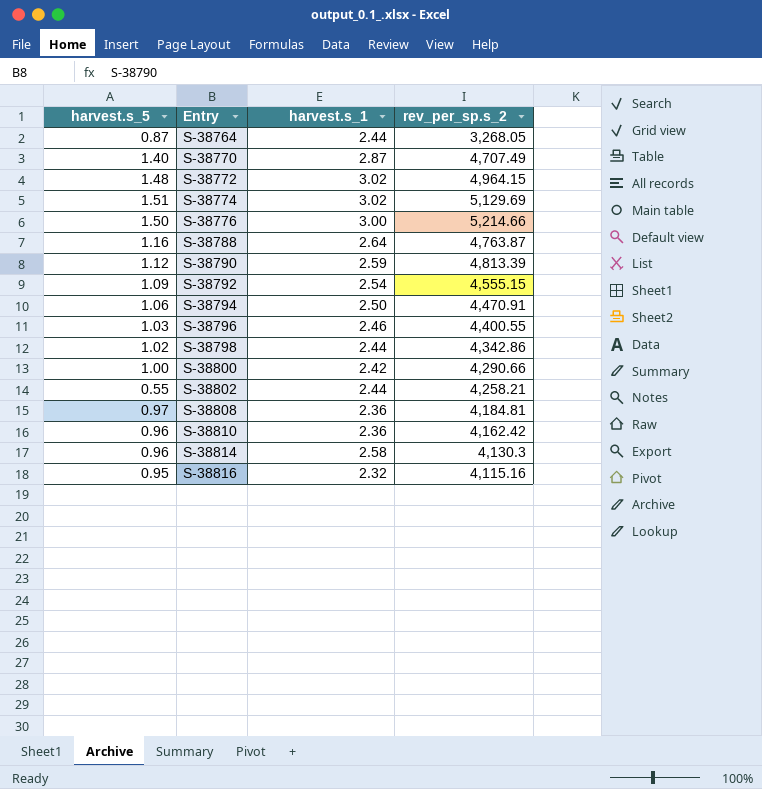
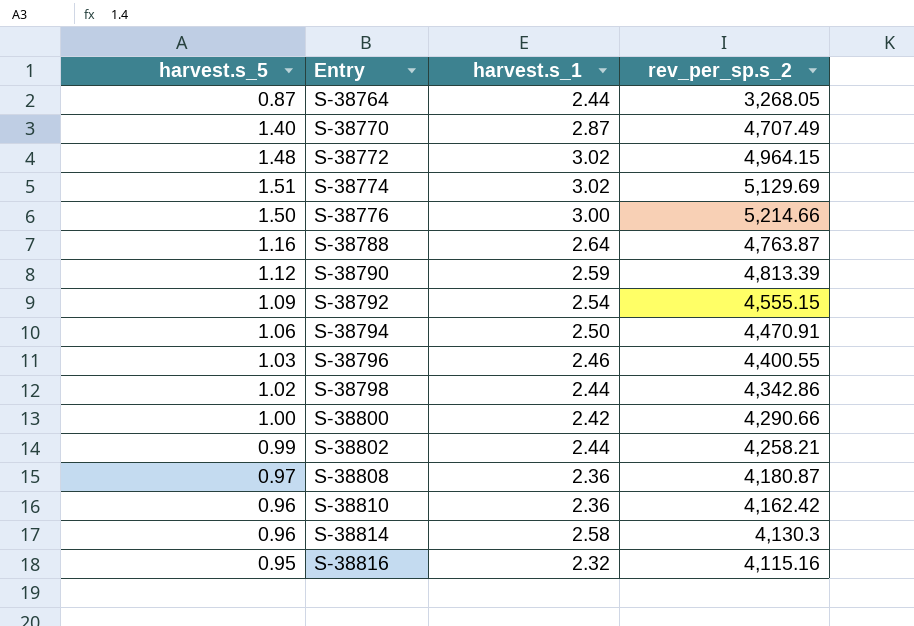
S-38802 | harvest.s_5: 0.55 -> 0.99
S-38808 | rev_per_sp.s_2: 4,184.81 -> 4,180.87

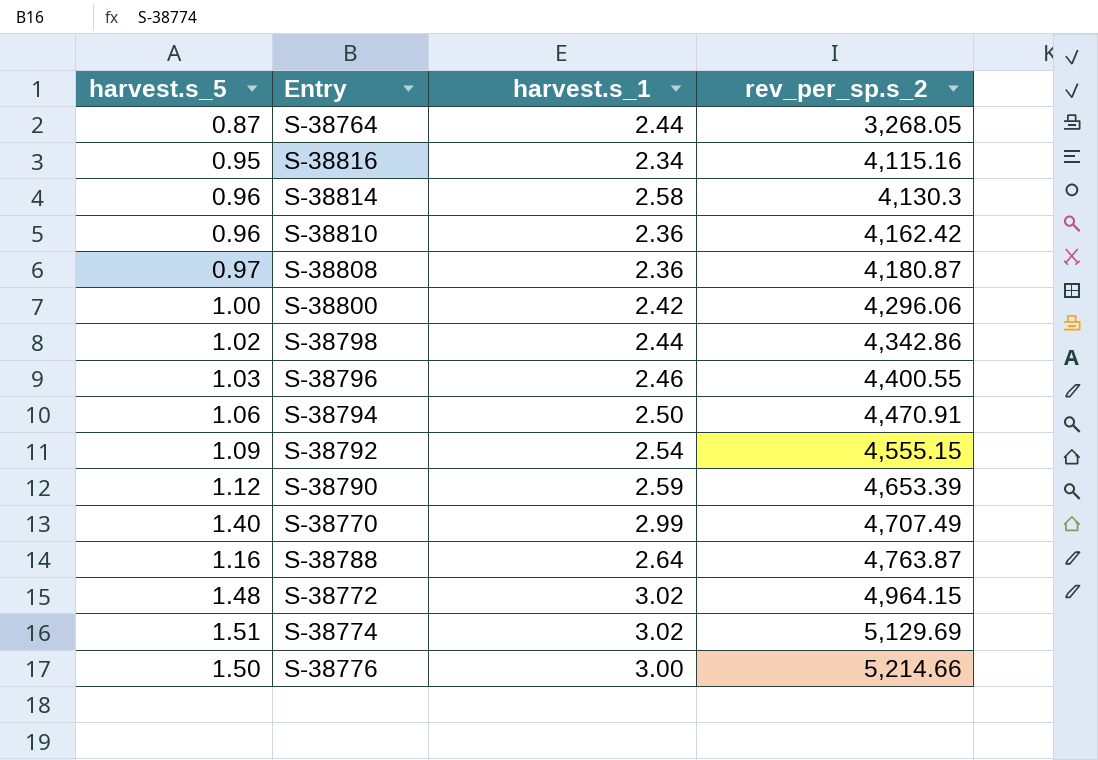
row order: Entry ascending -> rev_per_sp.s_2 ascending
row S-38802: 0.99 | 2.44 | 4,258.21 -> none
S-38816 | harvest.s_1: 2.32 -> 2.34
S-38800 | rev_per_sp.s_2: 4,290.66 -> 4,296.06
S-38790 | rev_per_sp.s_2: 4,813.39 -> 4,653.39
S-38770 | harvest.s_1: 2.87 -> 2.99

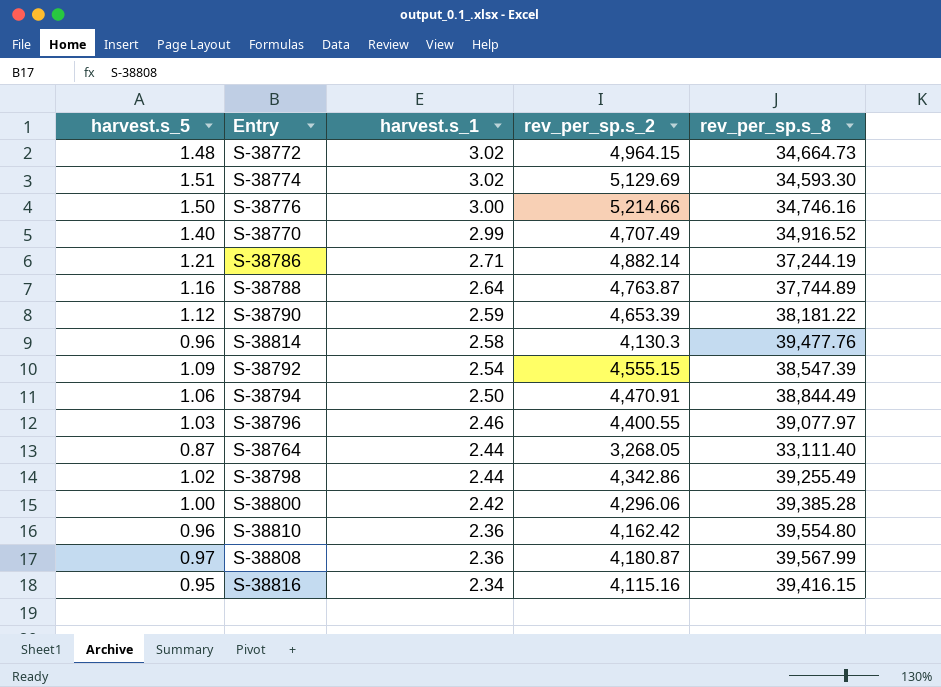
row order: rev_per_sp.s_2 ascending -> harvest.s_1 descending
column rev_per_sp.s_8 | position: none -> 5
row S-38786: none -> 1.21 | 2.71 | 4,882.14 | 37,244.19

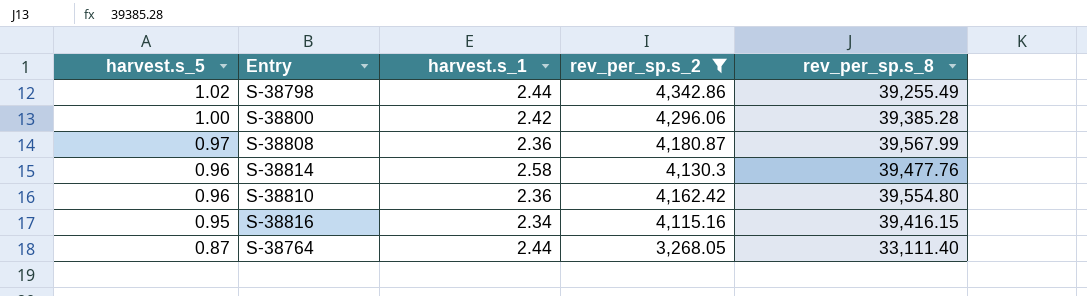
filter: none -> rev_per_sp.s_2 <= 4,342.86
row order: harvest.s_1 descending -> harvest.s_5 descending

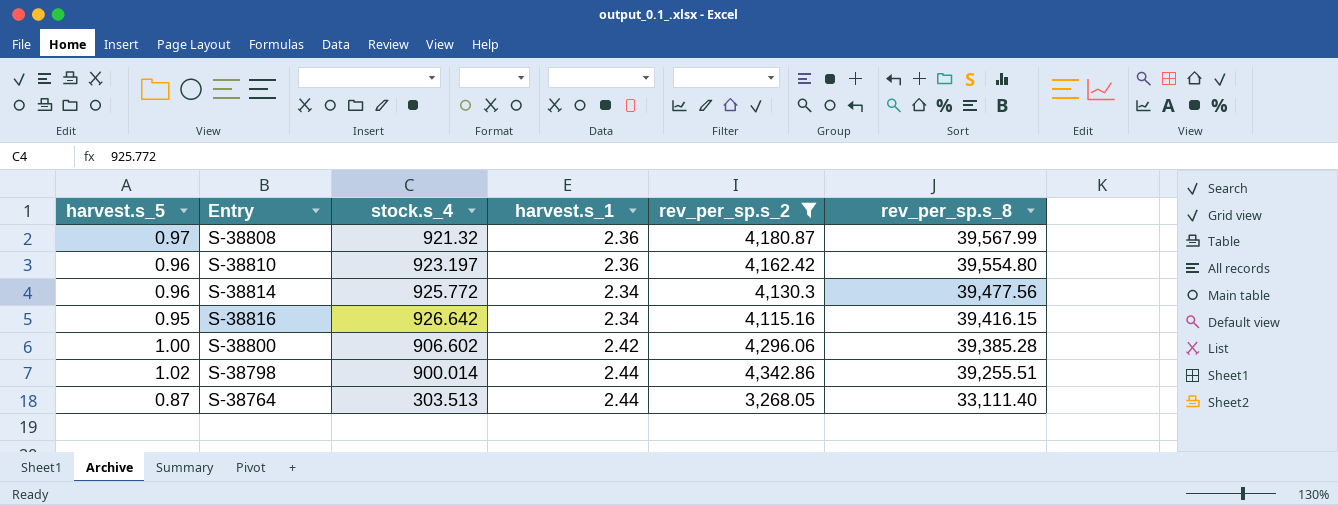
row order: harvest.s_5 descending -> rev_per_sp.s_8 descending
column stock.s_4 | position: none -> 3
S-38814 | harvest.s_1: 2.58 -> 2.34
S-38814 | rev_per_sp.s_8: 39,477.76 -> 39,477.56
S-38798 | rev_per_sp.s_8: 39,255.49 -> 39,255.51

